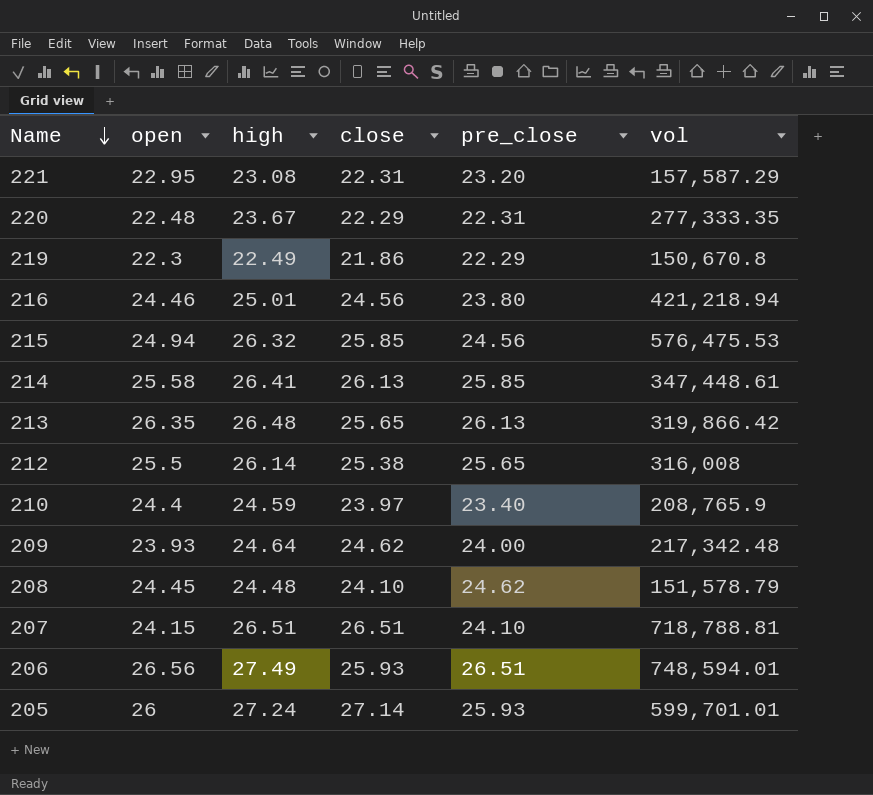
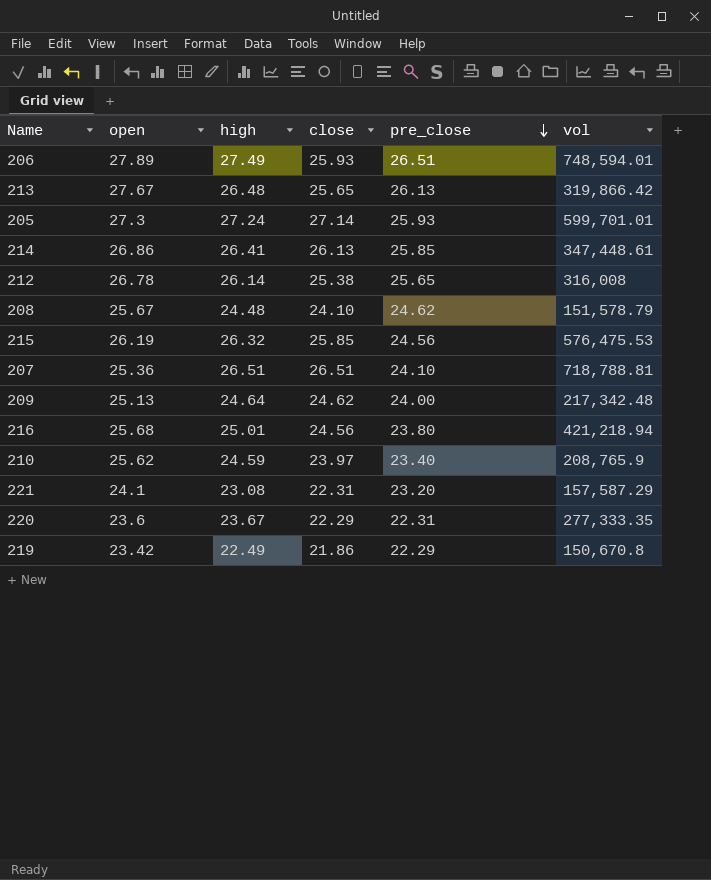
row order: Name descending -> pre_close descending
206 | open: 26.56 -> 27.89
213 | open: 26.35 -> 27.67
205 | open: 26 -> 27.3
214 | open: 25.58 -> 26.86
212 | open: 25.5 -> 26.78
208 | open: 24.45 -> 25.67
215 | open: 24.94 -> 26.19
207 | open: 24.15 -> 25.36
209 | open: 23.93 -> 25.13
216 | open: 24.46 -> 25.68
210 | open: 24.4 -> 25.62
221 | open: 22.95 -> 24.1
220 | open: 22.48 -> 23.6
219 | open: 22.3 -> 23.42

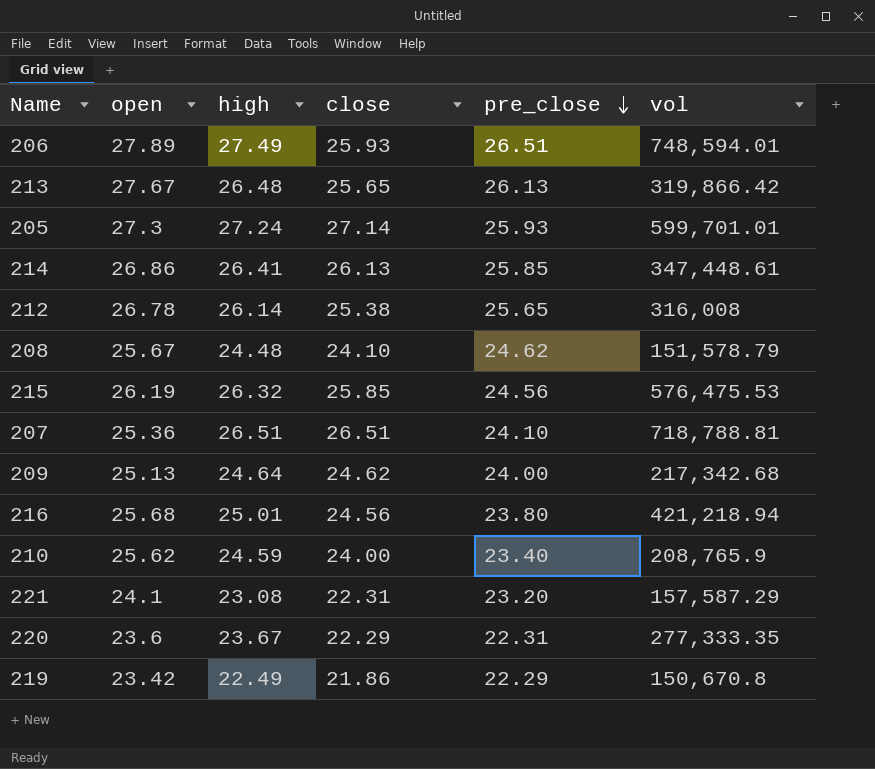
209 | vol: 217,342.48 -> 217,342.68
210 | close: 23.97 -> 24.00

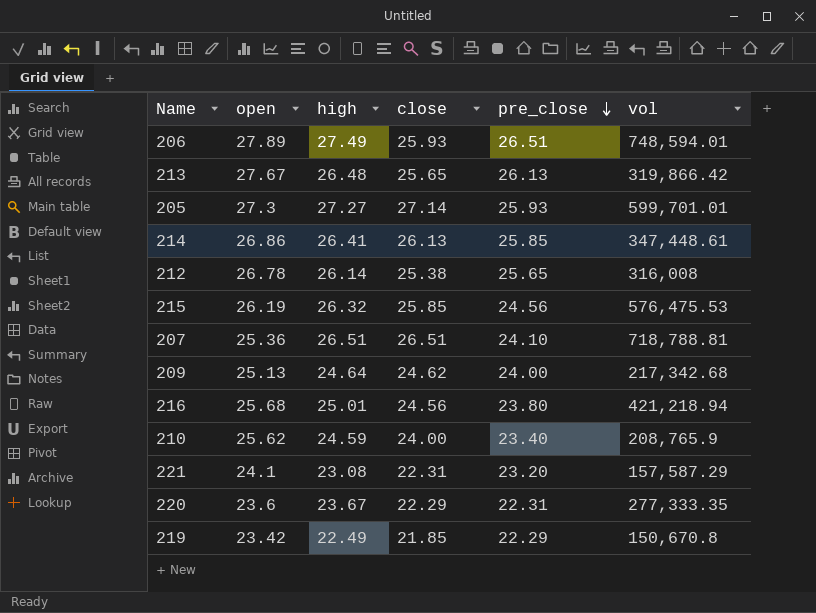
row 208: 25.67 | 24.48 | 24.10 | 24.62 | 151,578.79 -> none
205 | high: 27.24 -> 27.27
219 | close: 21.86 -> 21.85

